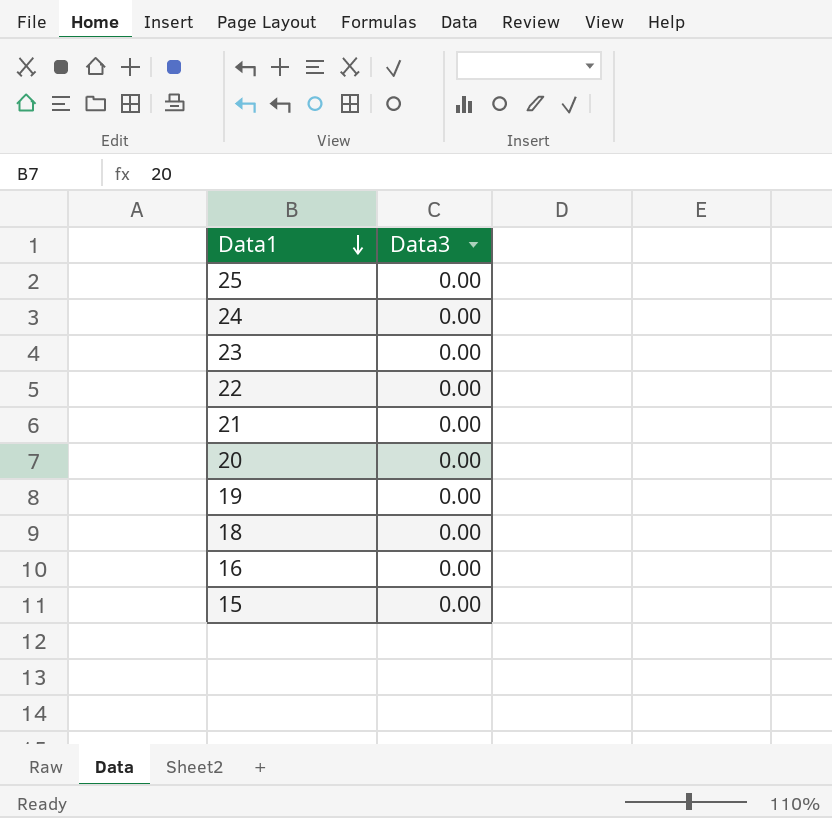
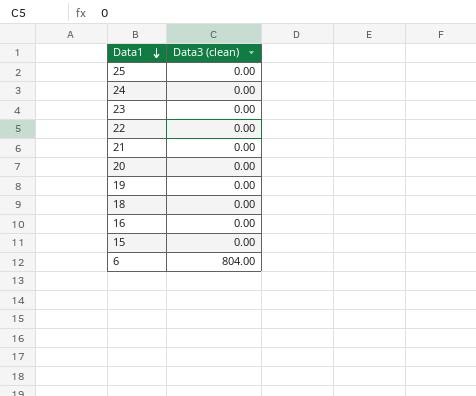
column name: Data3 -> Data3 (clean)
row 6: none -> 804.00

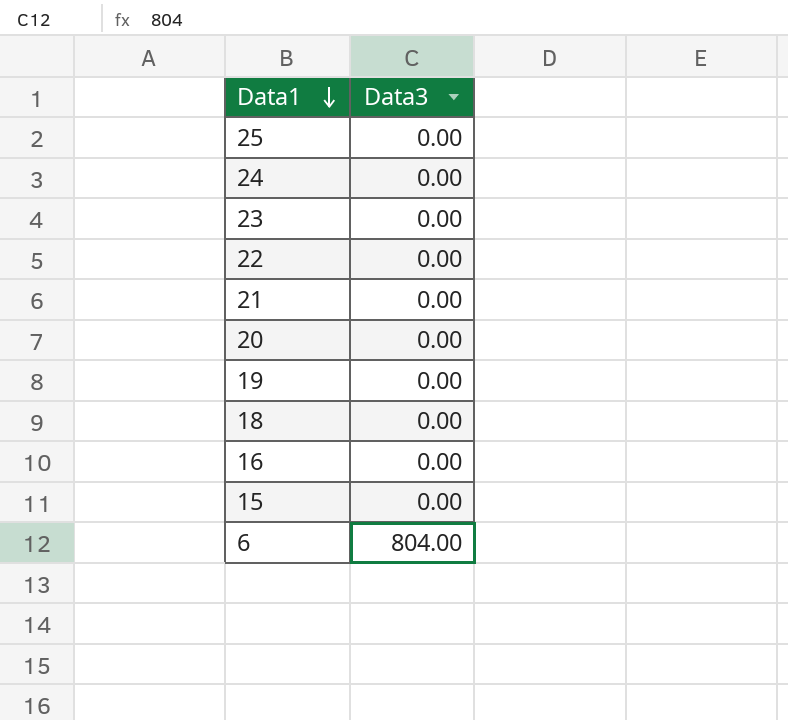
column name: Data3 (clean) -> Data3

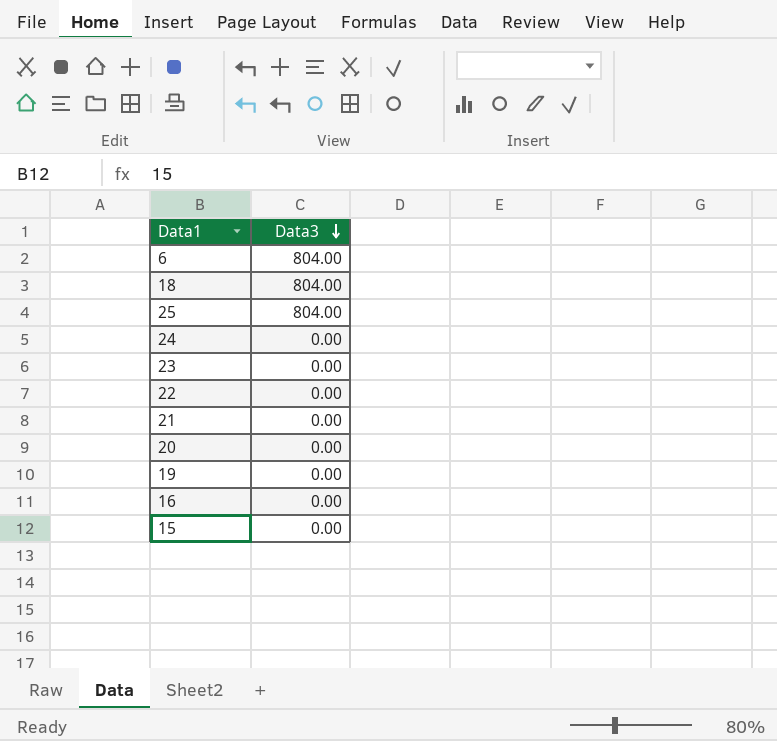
row order: Data1 descending -> Data3 descending
18 | Data3: 0.00 -> 804.00
25 | Data3: 0.00 -> 804.00

